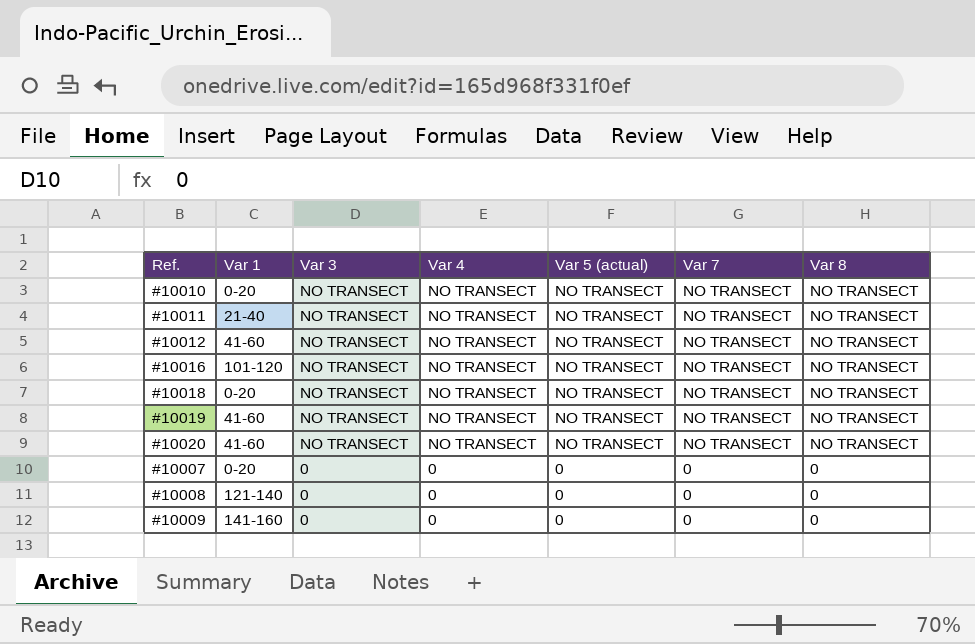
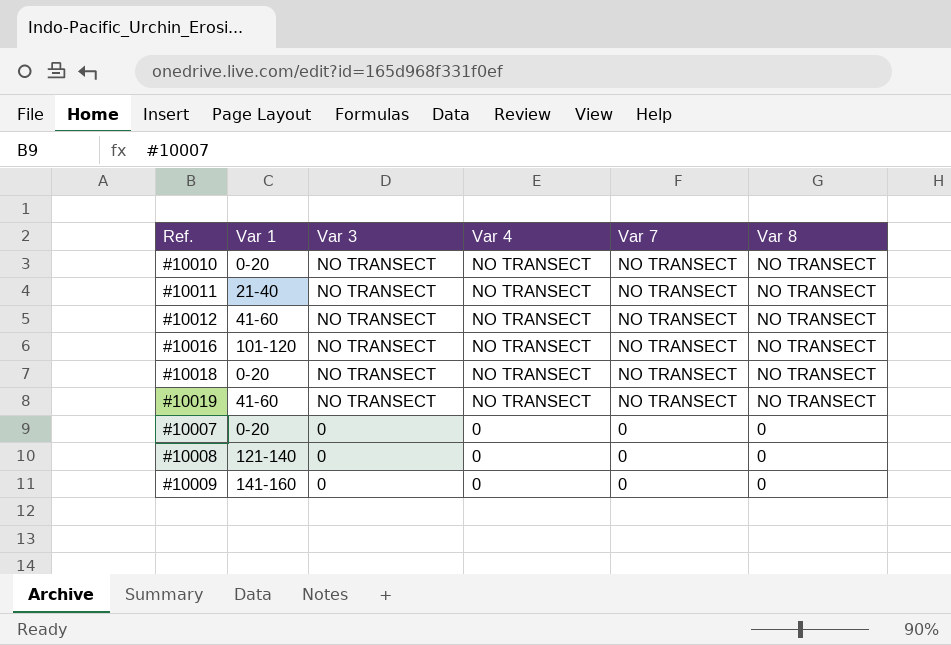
column Var 5 (actual) | position: 5 -> none
row #10020: 41-60 | NO TRANSECT | NO TRANSECT | NO TRANSECT | NO TRANSECT | NO TRANSECT -> none

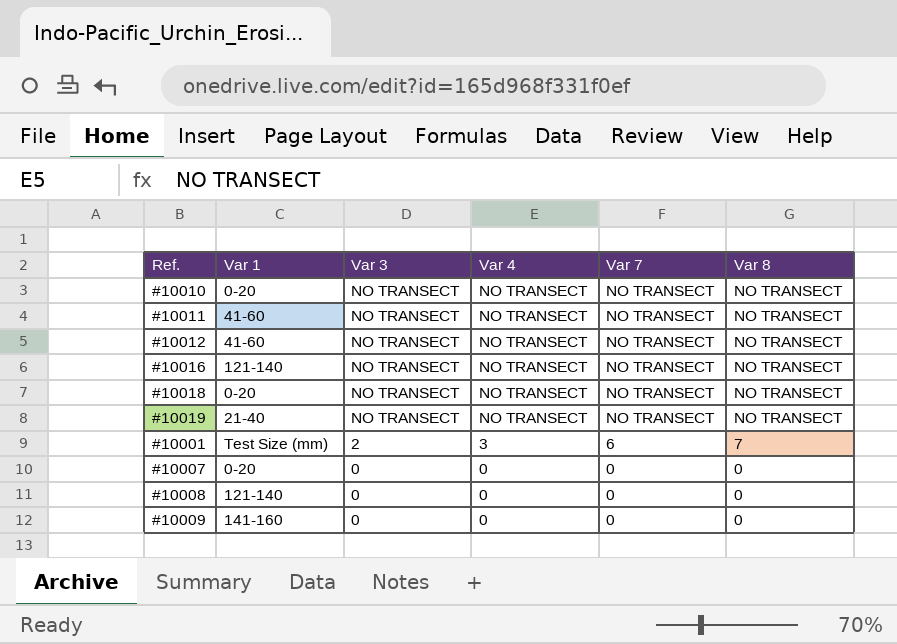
#10011 | Var 1: 21-40 -> 41-60
#10016 | Var 1: 101-120 -> 121-140
#10019 | Var 1: 41-60 -> 21-40
row #10001: none -> Test Size (mm) | 2 | 3 | 6 | 7

